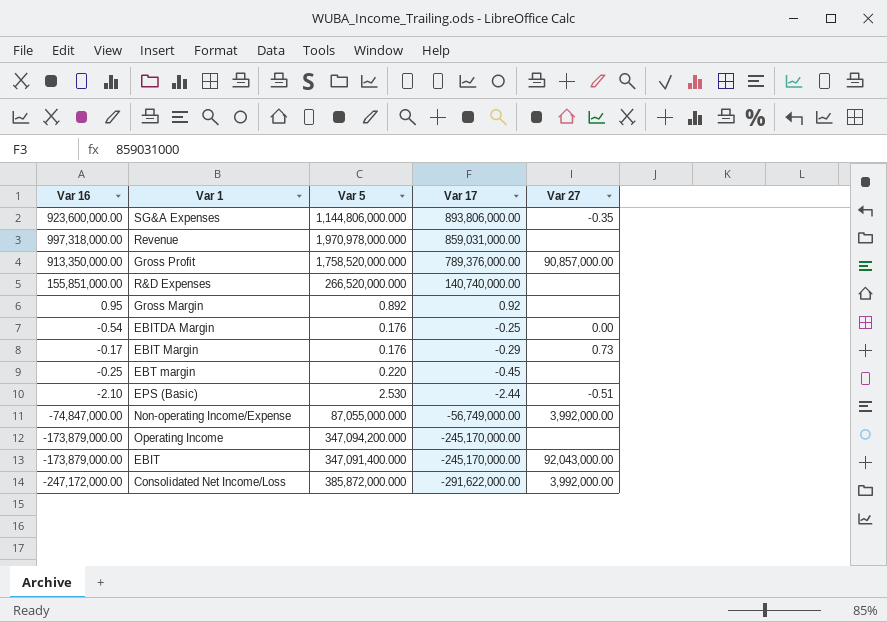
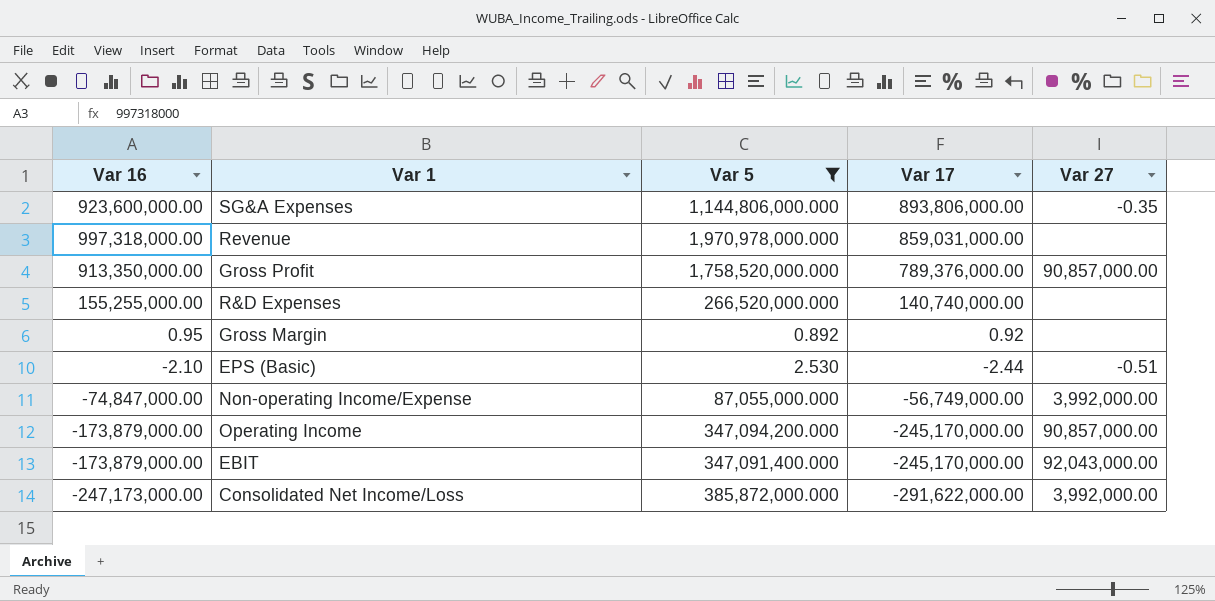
filter: none -> Var 5 >= 0.892
R&D Expenses | Var 16: 155,851,000.00 -> 155,255,000.00
Operating Income | Var 27: none -> 90,857,000.00
Consolidated Net Income/Loss | Var 16: -247,172,000.00 -> -247,173,000.00

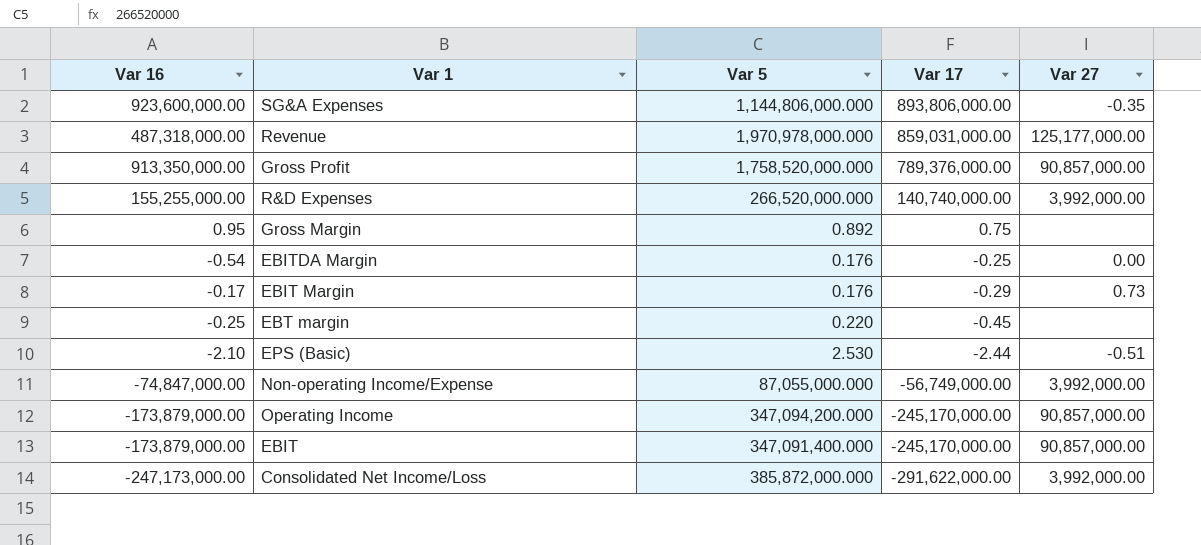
filter: Var 5 >= 0.892 -> none
Revenue | Var 16: 997,318,000.00 -> 487,318,000.00
Revenue | Var 27: none -> 125,177,000.00
R&D Expenses | Var 27: none -> 3,992,000.00
Gross Margin | Var 17: 0.92 -> 0.75
EBIT | Var 27: 92,043,000.00 -> 90,857,000.00

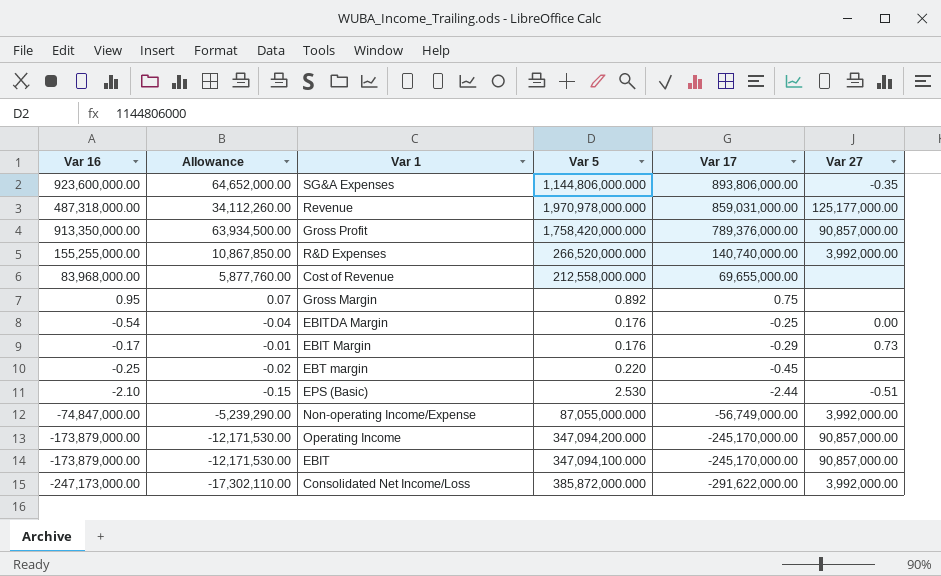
column Allowance | formula: none -> [Var 16] * 0.07
Gross Profit | Var 5: 1,758,520,000.000 -> 1,758,420,000.000
row Cost of Revenue: none -> 83,968,000.00 | 5,877,760.00 | 212,558,000.000 | 69,655,000.00 | none
EBIT | Var 5: 347,091,400.000 -> 347,094,100.000

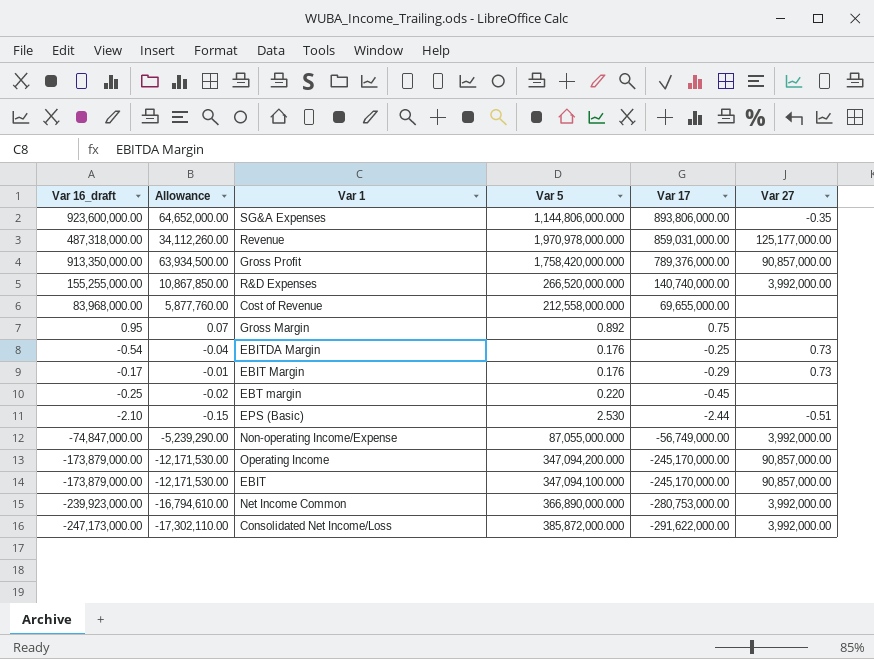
column name: Var 16 -> Var 16_draft
EBITDA Margin | Var 27: 0.00 -> 0.73
row Net Income Common: none -> -239,923,000.00 | -16,794,610.00 | 366,890,000.000 | -280,753,000.00 | 3,992,000.00

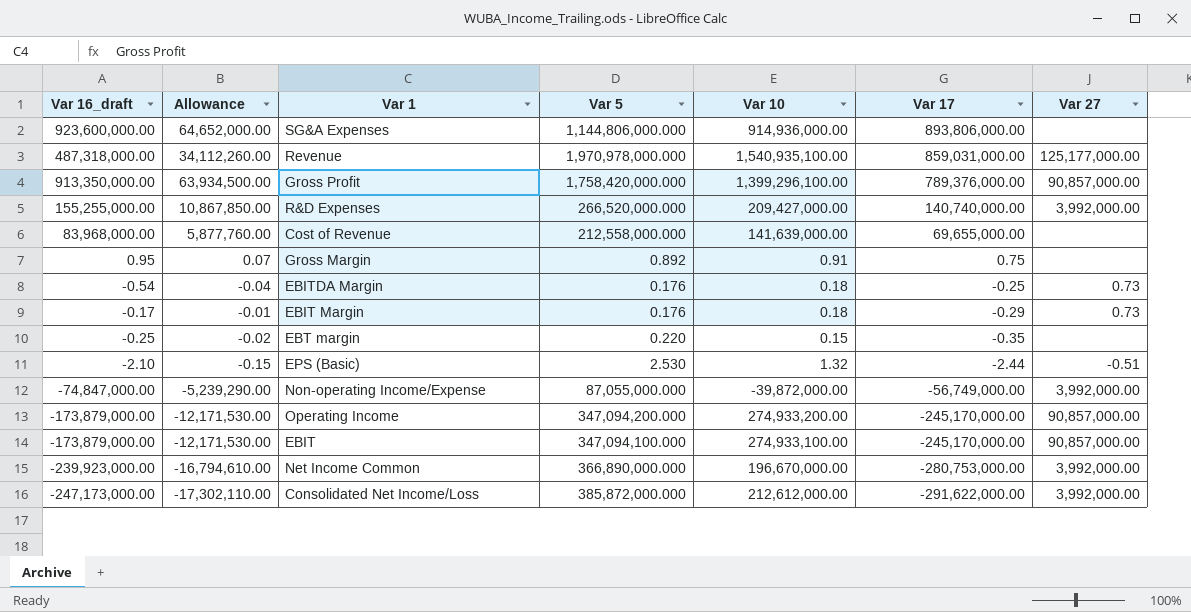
column Var 10 | position: none -> 5
SG&A Expenses | Var 27: -0.35 -> none
EBT margin | Var 17: -0.45 -> -0.35

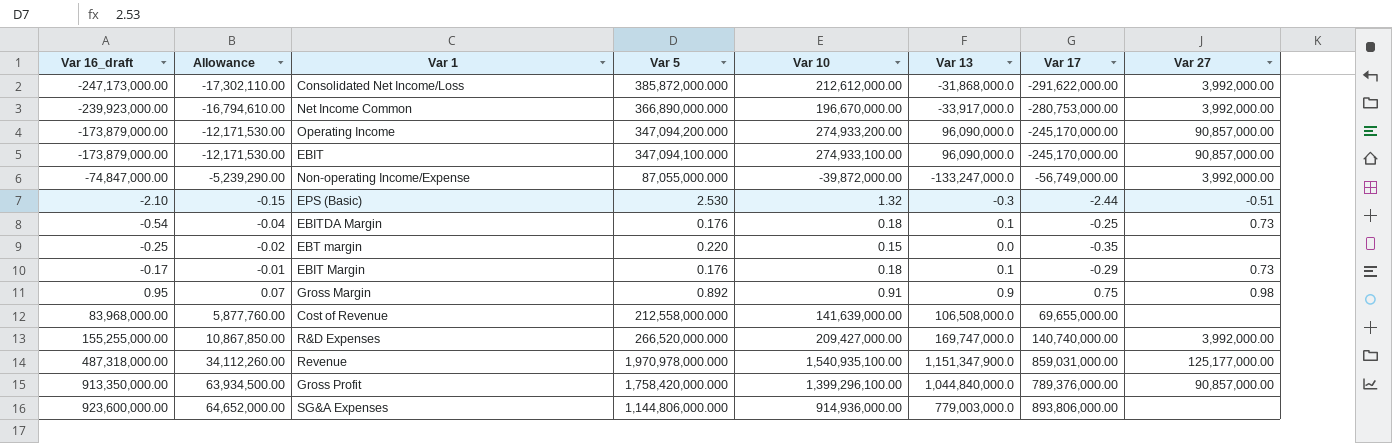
row order: Var 17 descending -> Var 16_draft ascending
column Var 13 | position: none -> 6
Gross Margin | Var 27: none -> 0.98

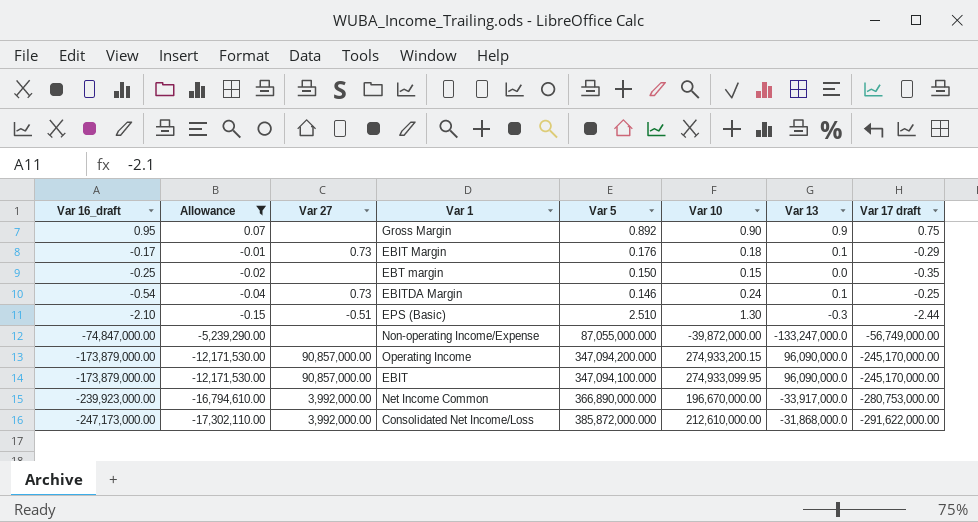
filter: none -> Allowance <= 0.07
row order: Var 16_draft ascending -> Var 16_draft descending
column Var 27 | position: 8 -> 3
column name: Var 17 -> Var 17 draft
Gross Margin | Var 27: 0.98 -> none
Gross Margin | Var 10: 0.91 -> 0.90
EBT margin | Var 5: 0.220 -> 0.150
EBITDA Margin | Var 5: 0.176 -> 0.146
EBITDA Margin | Var 10: 0.18 -> 0.24
EPS (Basic) | Var 5: 2.530 -> 2.510
EPS (Basic) | Var 10: 1.32 -> 1.30
Non-operating Income/Expense | Var 27: 3,992,000.00 -> none
Operating Income | Var 10: 274,933,200.00 -> 274,933,200.15
EBIT | Var 10: 274,933,100.00 -> 274,933,099.95
Consolidated Net Income/Loss | Var 10: 212,612,000.00 -> 212,610,000.00

